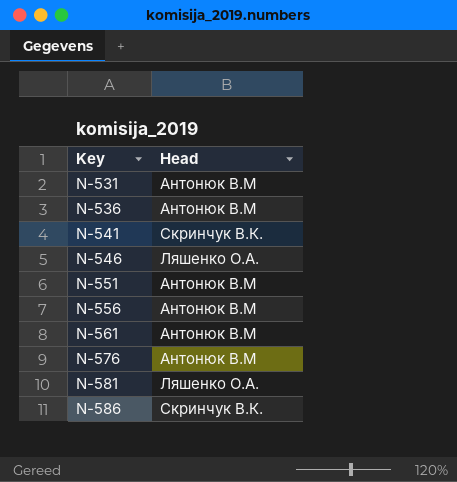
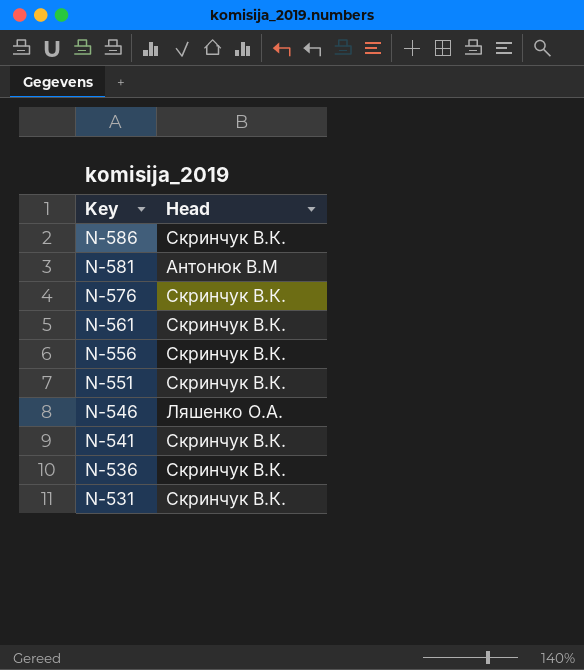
row order: Key ascending -> Key descending
N-581 | Head: Ляшенко О.А. -> Антонюк В.М
N-576 | Head: Антонюк В.М -> Скринчук В.К.
N-561 | Head: Антонюк В.М -> Скринчук В.К.
N-556 | Head: Антонюк В.М -> Скринчук В.К.
N-551 | Head: Антонюк В.М -> Скринчук В.К.
N-536 | Head: Антонюк В.М -> Скринчук В.К.
N-531 | Head: Антонюк В.М -> Скринчук В.К.

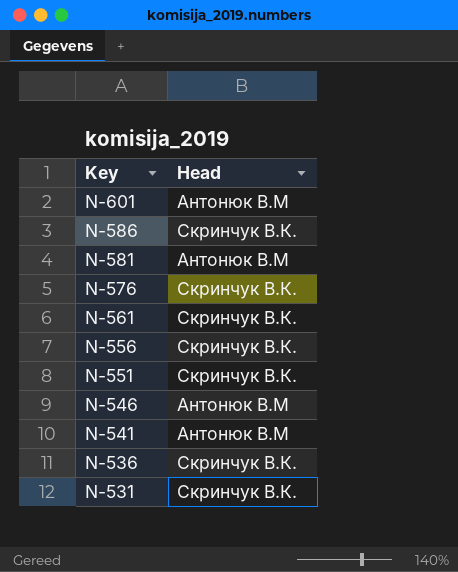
row N-601: none -> Антонюк В.М
N-546 | Head: Ляшенко О.А. -> Антонюк В.М
N-541 | Head: Скринчук В.К. -> Антонюк В.М

